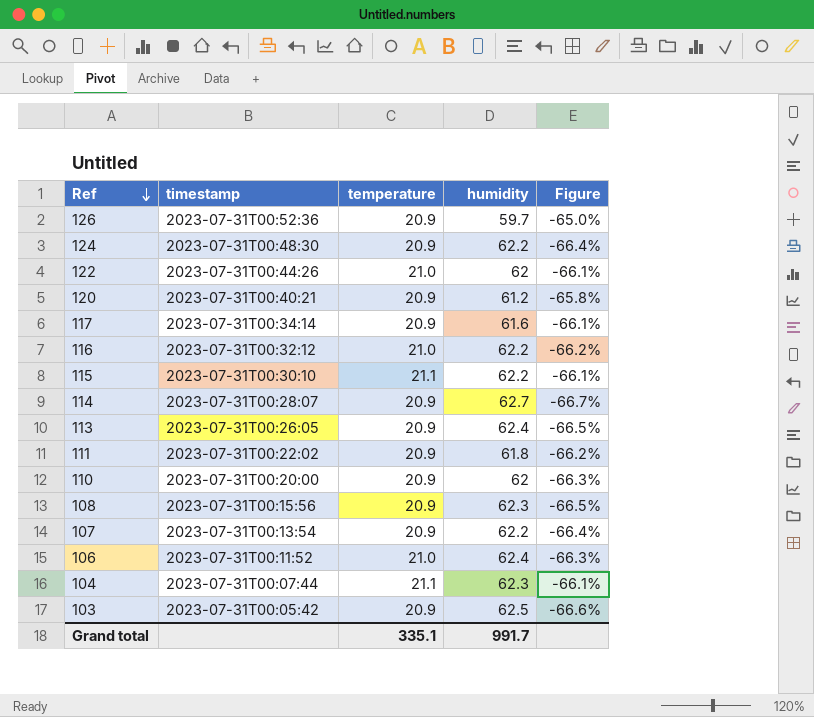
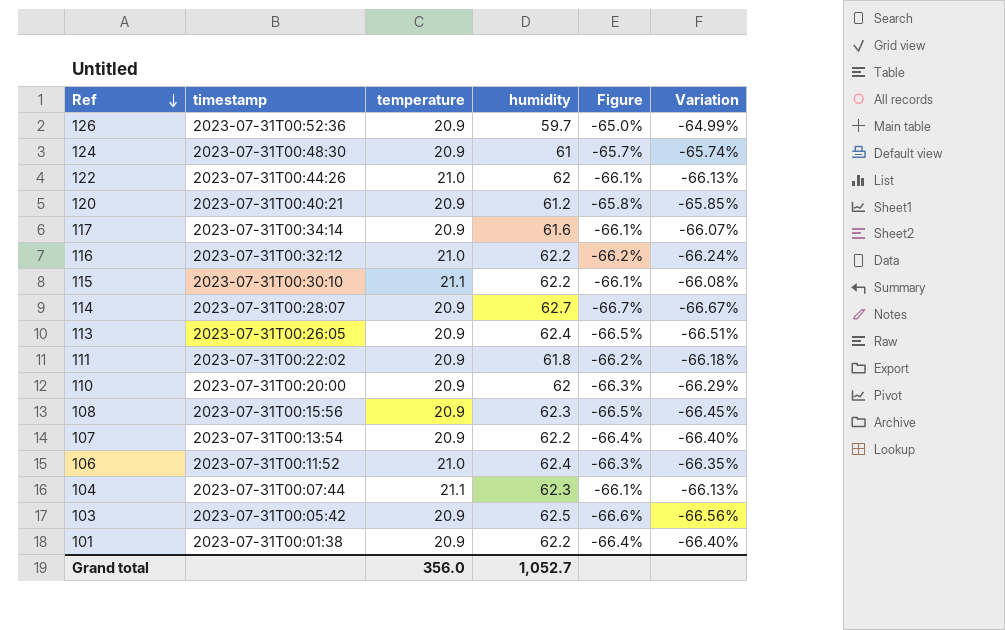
column Variation | formula: none -> ([temperature] - [humidity]) / [humidity]
124 | humidity: 62.2 -> 61
124 | Figure: -66.4% -> -65.7%
row 101: none -> 2023-07-31T00:01:38 | 20.9 | 62.2 | -66.4% | -66.40%
Grand total | temperature: 335.1 -> 356.0
Grand total | humidity: 991.7 -> 1,052.7

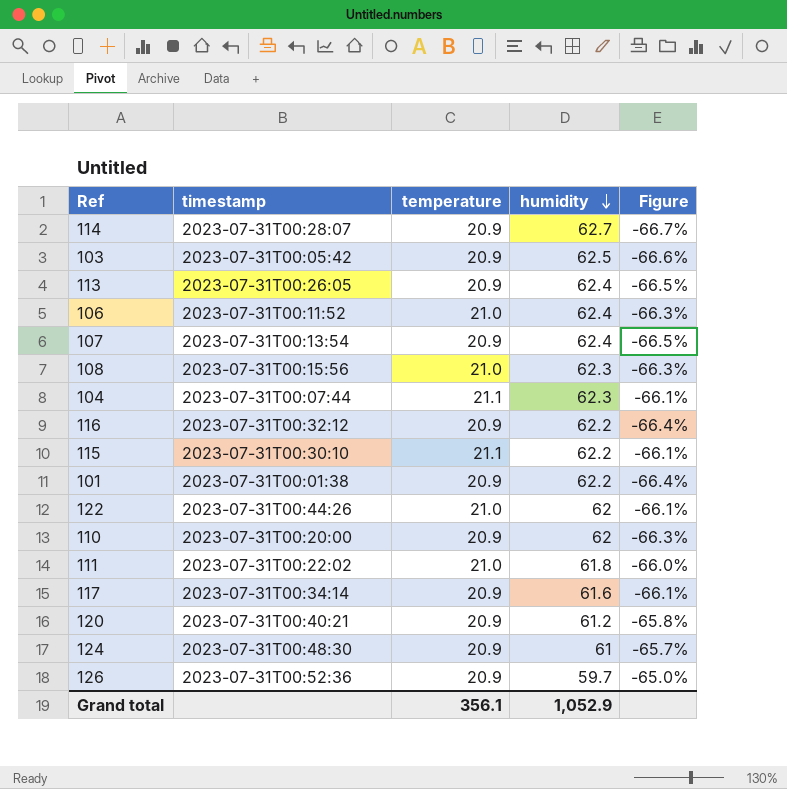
row order: Ref descending -> humidity descending
column Variation | formula: ([temperature] - [humidity]) / [humidity] -> none
107 | humidity: 62.2 -> 62.4
107 | Figure: -66.4% -> -66.5%
108 | temperature: 20.9 -> 21.0
108 | Figure: -66.5% -> -66.3%
116 | temperature: 21.0 -> 20.9
116 | Figure: -66.2% -> -66.4%
111 | temperature: 20.9 -> 21.0
111 | Figure: -66.2% -> -66.0%
Grand total | temperature: 356.0 -> 356.1
Grand total | humidity: 1,052.7 -> 1,052.9

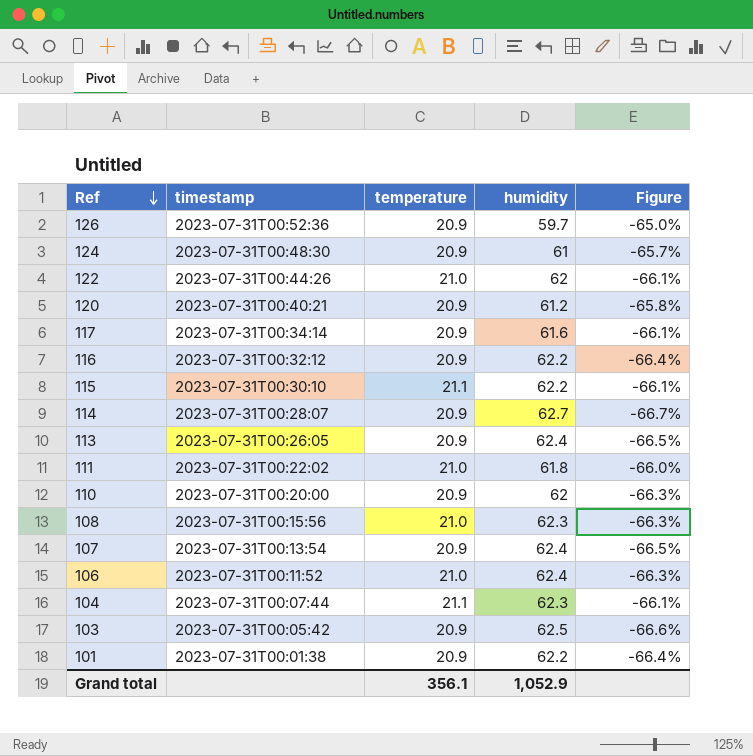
row order: humidity descending -> Ref descending

